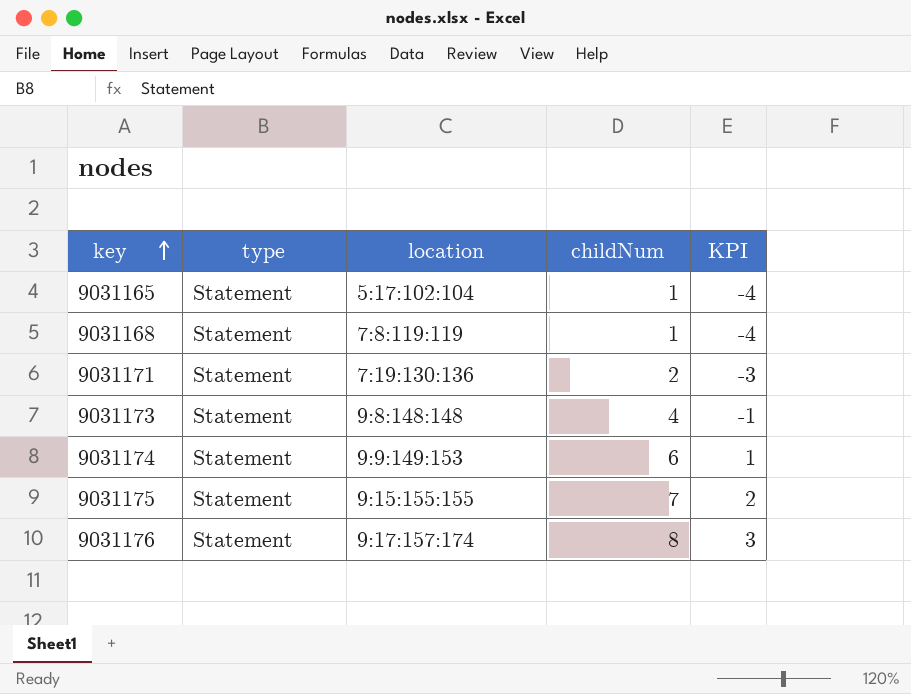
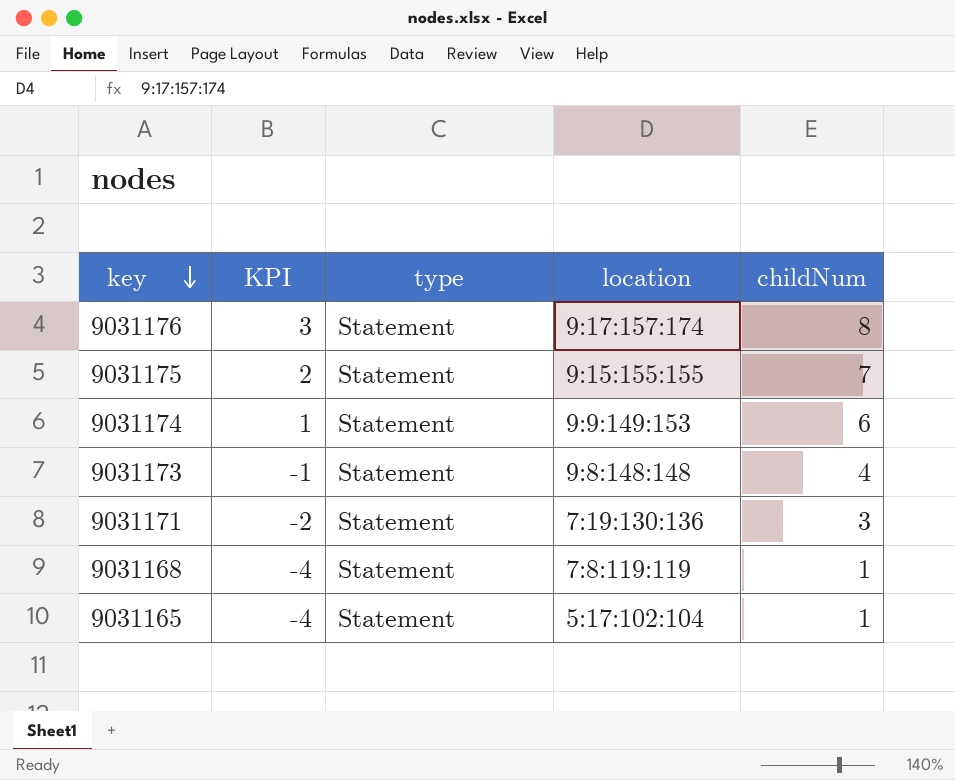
row order: key ascending -> key descending
column KPI | position: 5 -> 2
9031171 | KPI: -3 -> -2
9031171 | childNum: 2 -> 3

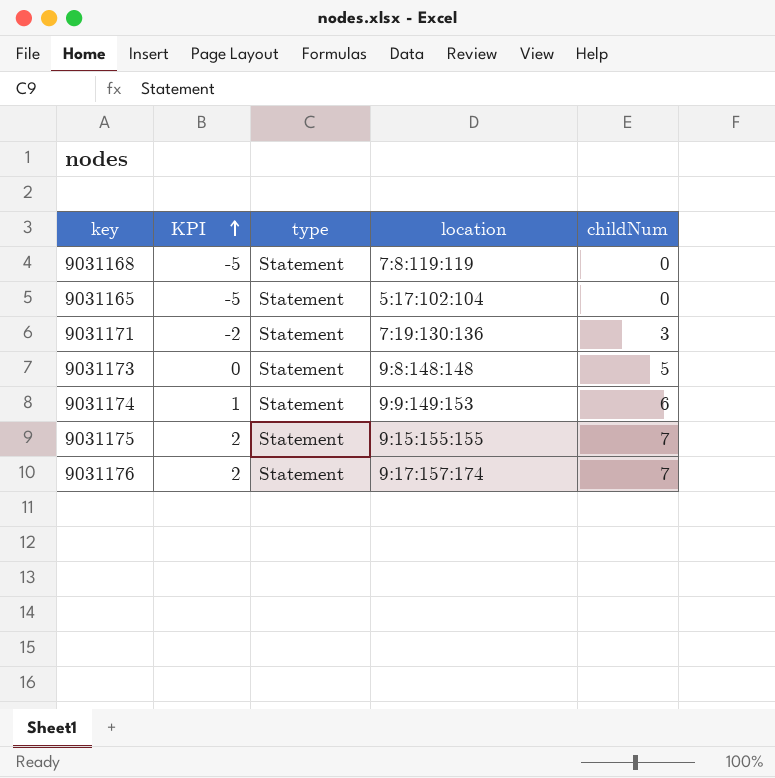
row order: key descending -> KPI ascending
9031168 | KPI: -4 -> -5
9031168 | childNum: 1 -> 0
9031165 | KPI: -4 -> -5
9031165 | childNum: 1 -> 0
9031173 | KPI: -1 -> 0
9031173 | childNum: 4 -> 5
9031176 | KPI: 3 -> 2
9031176 | childNum: 8 -> 7

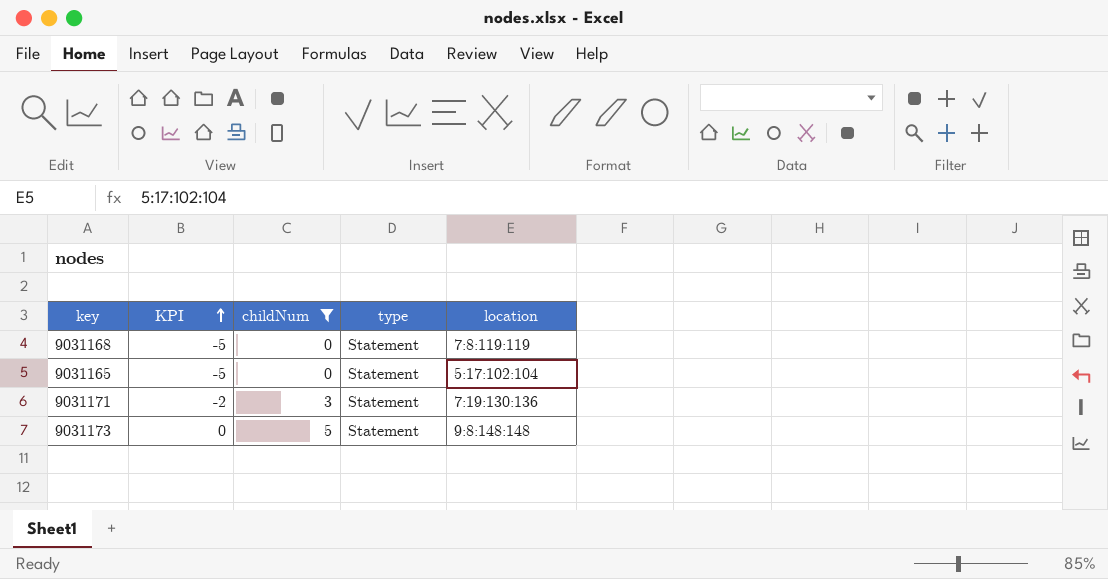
filter: none -> childNum <= 5
column childNum | position: 5 -> 3

